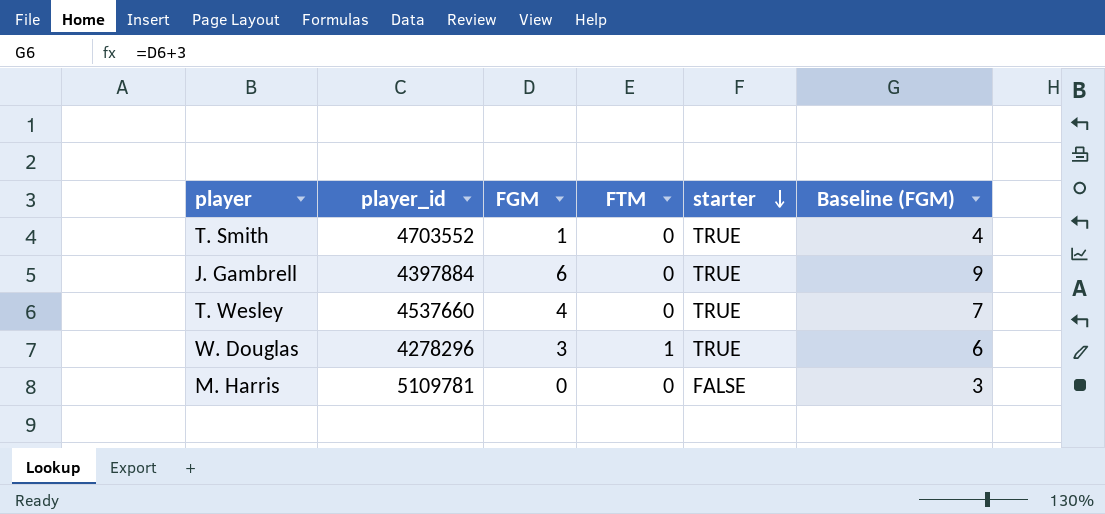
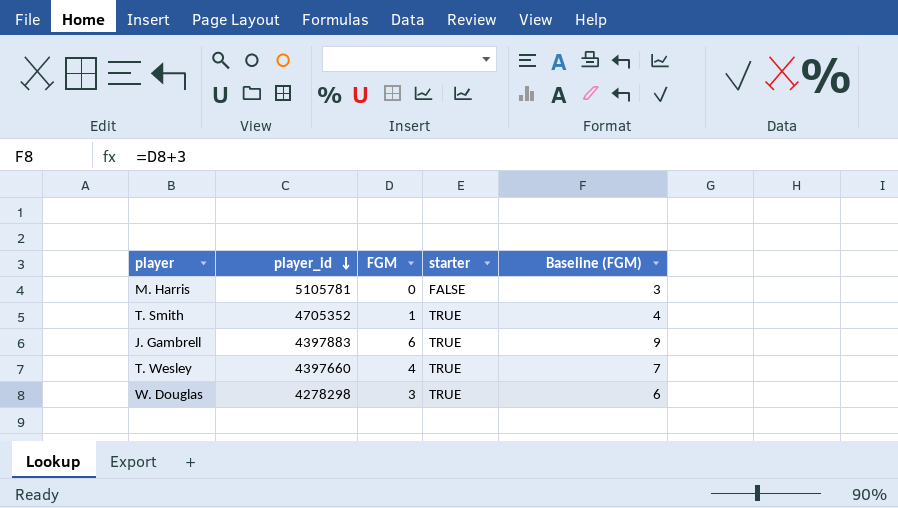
row order: starter descending -> player_id descending
column FTM | position: 4 -> none
M. Harris | player_id: 5109781 -> 5105781
T. Smith | player_id: 4703552 -> 4705352
J. Gambrell | player_id: 4397884 -> 4397883
T. Wesley | player_id: 4537660 -> 4397660
W. Douglas | player_id: 4278296 -> 4278298

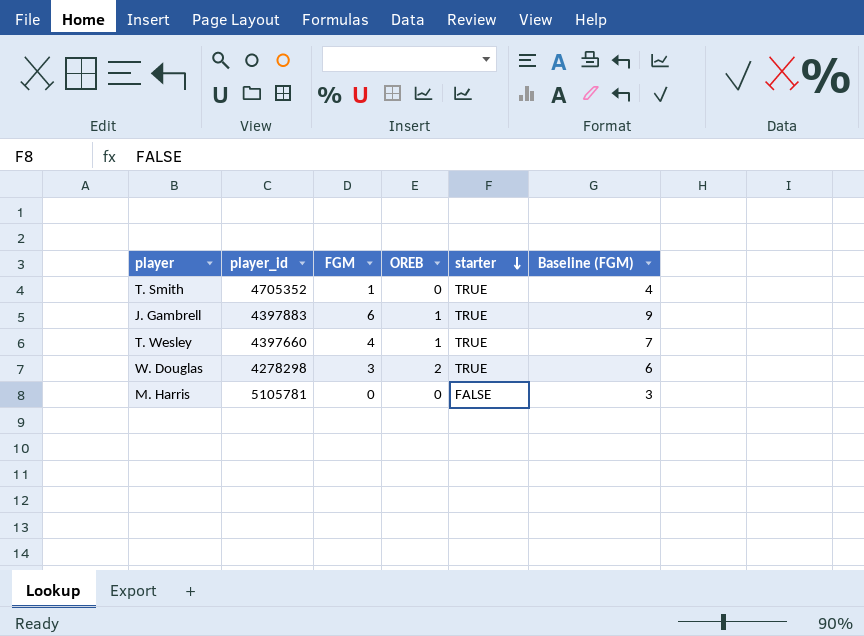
row order: player_id descending -> starter descending
column OREB | position: none -> 4

